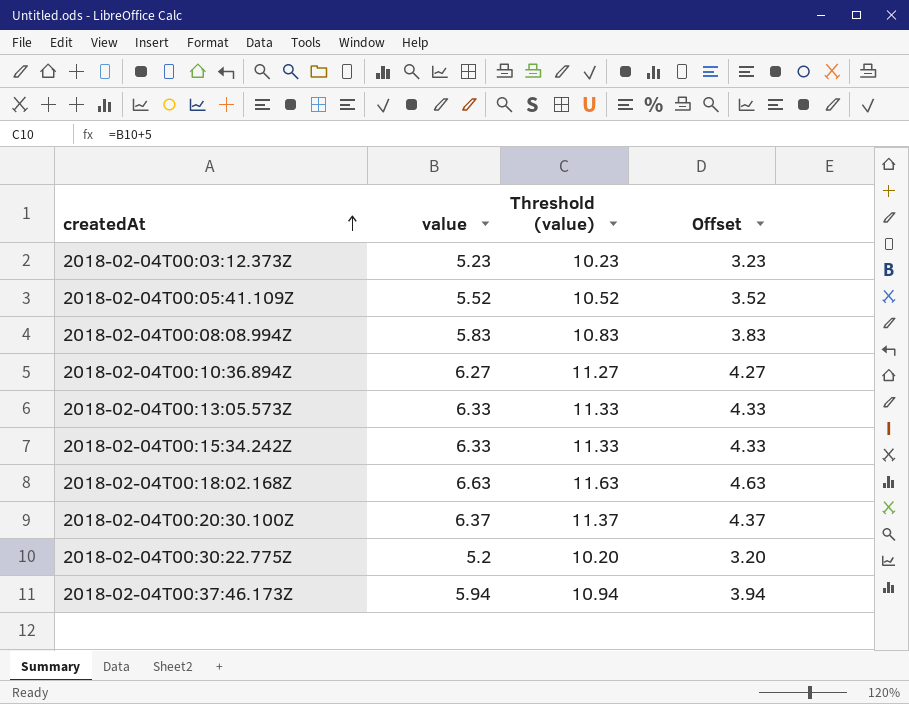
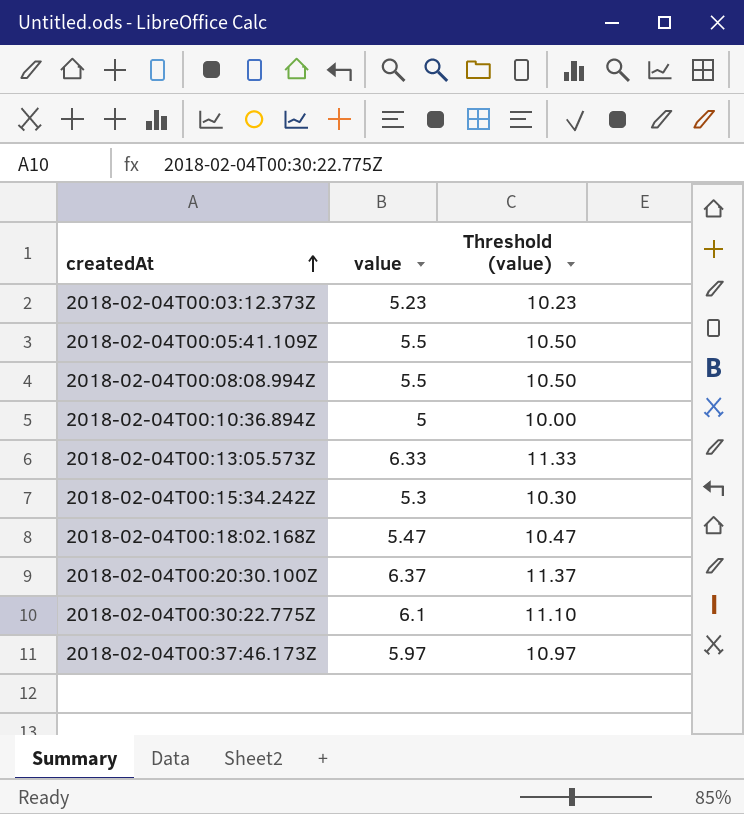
column Offset | formula: [value] - 2 -> none
2018-02-04T00:05:41.109Z | value: 5.52 -> 5.5
2018-02-04T00:05:41.109Z | Threshold (value): 10.52 -> 10.50
2018-02-04T00:08:08.994Z | value: 5.83 -> 5.5
2018-02-04T00:08:08.994Z | Threshold (value): 10.83 -> 10.50
2018-02-04T00:10:36.894Z | value: 6.27 -> 5
2018-02-04T00:10:36.894Z | Threshold (value): 11.27 -> 10.00
2018-02-04T00:15:34.242Z | value: 6.33 -> 5.3
2018-02-04T00:15:34.242Z | Threshold (value): 11.33 -> 10.30
2018-02-04T00:18:02.168Z | value: 6.63 -> 5.47
2018-02-04T00:18:02.168Z | Threshold (value): 11.63 -> 10.47
2018-02-04T00:30:22.775Z | value: 5.2 -> 6.1
2018-02-04T00:30:22.775Z | Threshold (value): 10.20 -> 11.10
2018-02-04T00:37:46.173Z | value: 5.94 -> 5.97
2018-02-04T00:37:46.173Z | Threshold (value): 10.94 -> 10.97

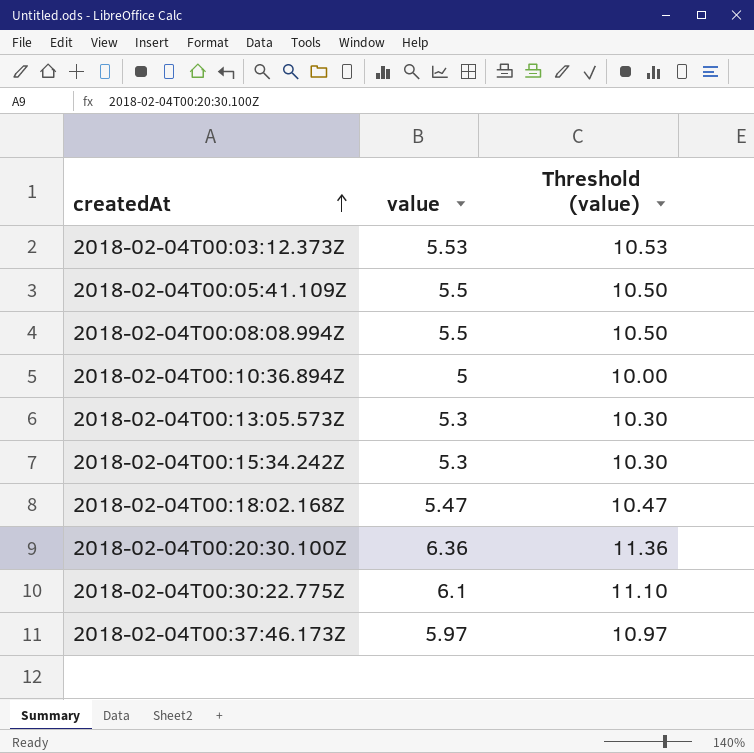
2018-02-04T00:03:12.373Z | value: 5.23 -> 5.53
2018-02-04T00:03:12.373Z | Threshold (value): 10.23 -> 10.53
2018-02-04T00:13:05.573Z | value: 6.33 -> 5.3
2018-02-04T00:13:05.573Z | Threshold (value): 11.33 -> 10.30
2018-02-04T00:20:30.100Z | value: 6.37 -> 6.36
2018-02-04T00:20:30.100Z | Threshold (value): 11.37 -> 11.36

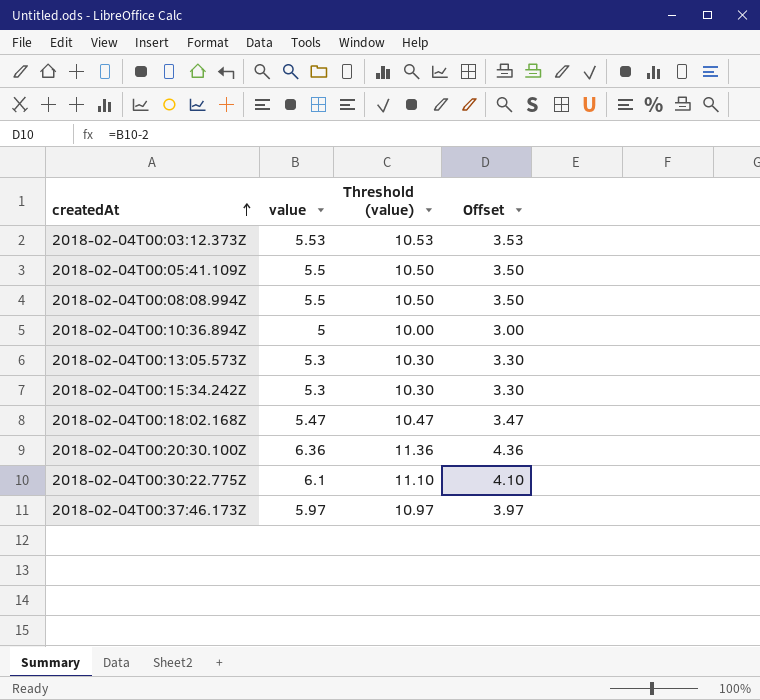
column Offset | formula: none -> [value] - 2

